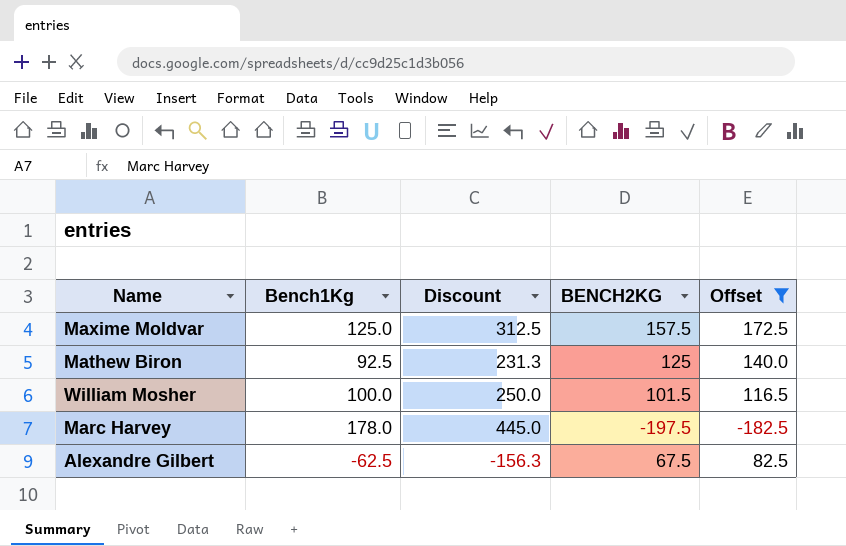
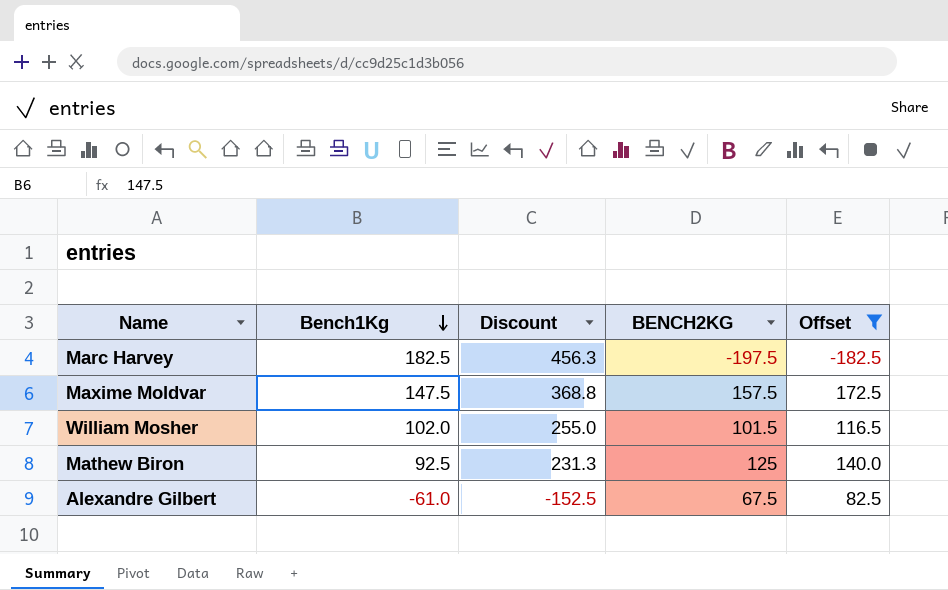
row order: none -> Bench1Kg descending
Marc Harvey | Bench1Kg: 178.0 -> 182.5
Marc Harvey | Discount: 445.0 -> 456.3
Maxime Moldvar | Bench1Kg: 125.0 -> 147.5
Maxime Moldvar | Discount: 312.5 -> 368.8
William Mosher | Bench1Kg: 100.0 -> 102.0
William Mosher | Discount: 250.0 -> 255.0
Alexandre Gilbert | Bench1Kg: -62.5 -> -61.0
Alexandre Gilbert | Discount: -156.3 -> -152.5

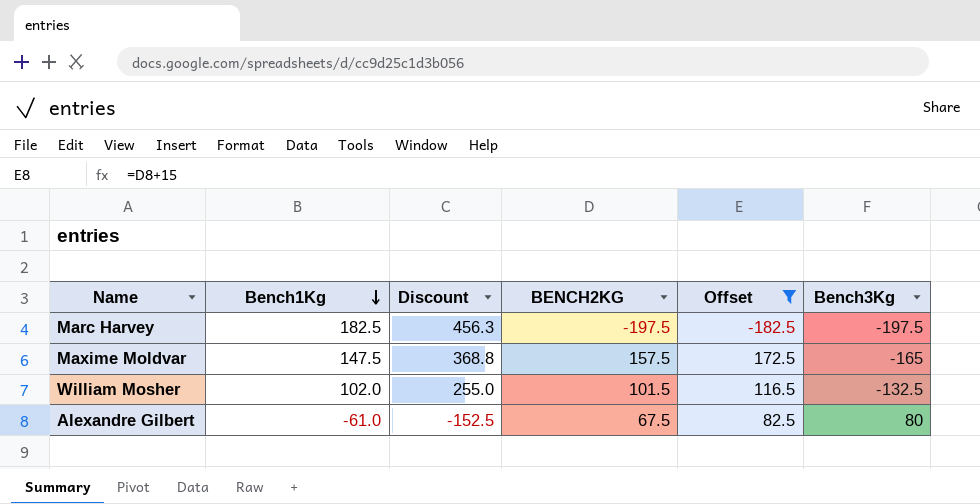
column Bench3Kg | position: none -> 6
row Mathew Biron: 92.5 | 231.3 | 125 | 140.0 -> none

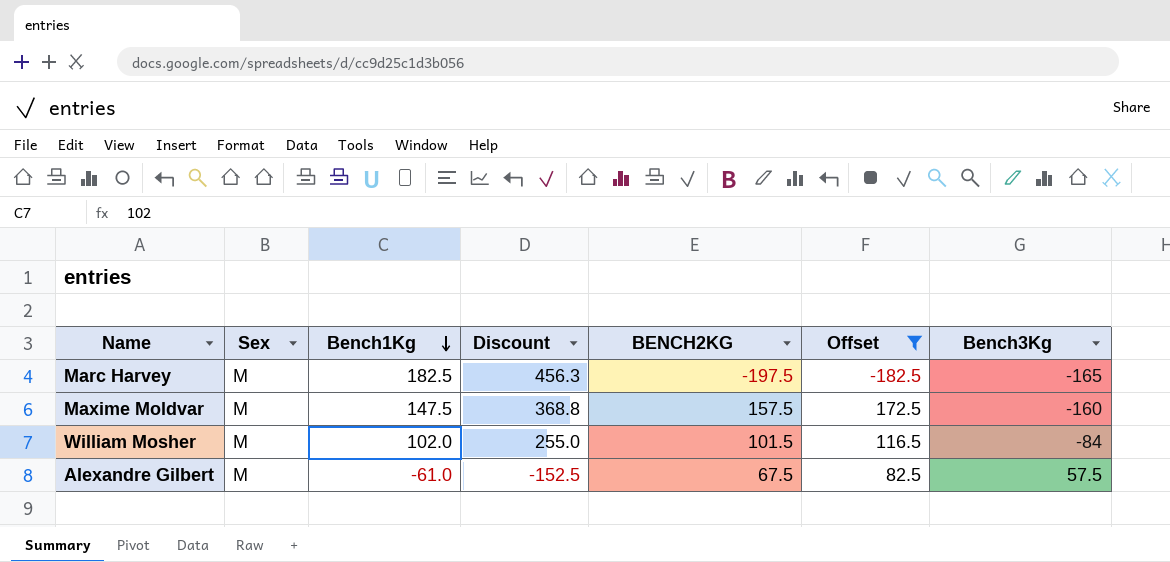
column Sex | position: none -> 2
Marc Harvey | Bench3Kg: -197.5 -> -165
Maxime Moldvar | Bench3Kg: -165 -> -160
William Mosher | Bench3Kg: -132.5 -> -84
Alexandre Gilbert | Bench3Kg: 80 -> 57.5

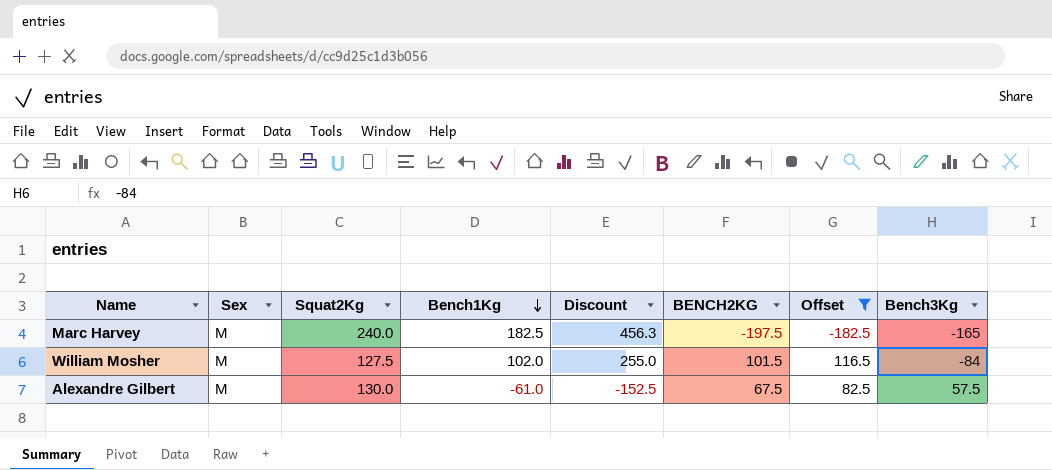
column Squat2Kg | position: none -> 3
row Maxime Moldvar: M | 147.5 | 368.8 | 157.5 | 172.5 | -160 -> none

